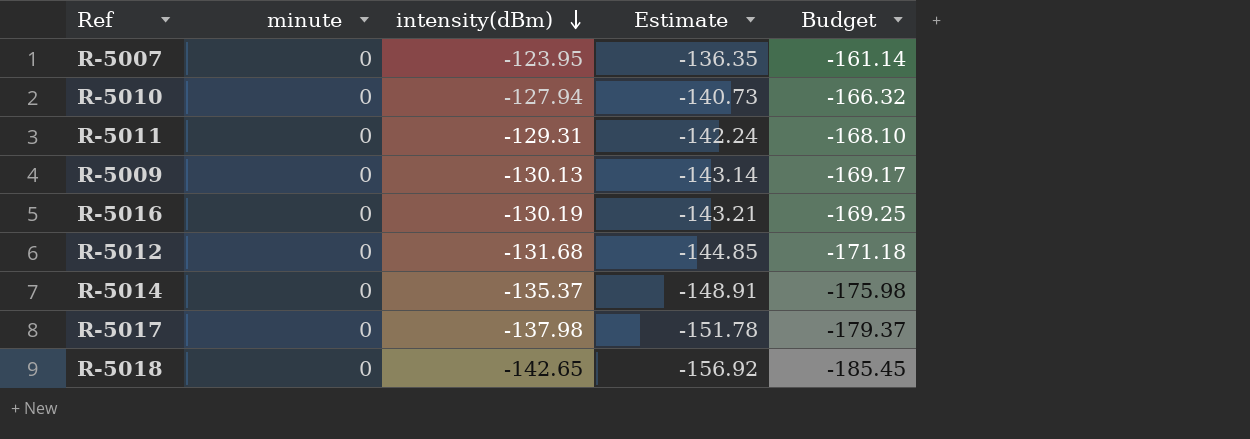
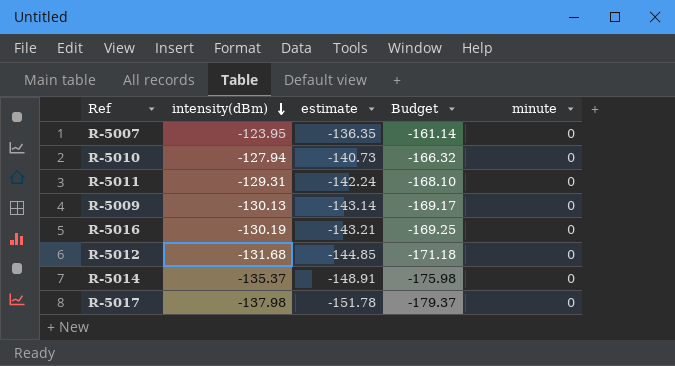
column name: Estimate -> estimate
column minute | position: 2 -> 5
row R-5018: 0 | -142.65 | -156.92 | -185.45 -> none

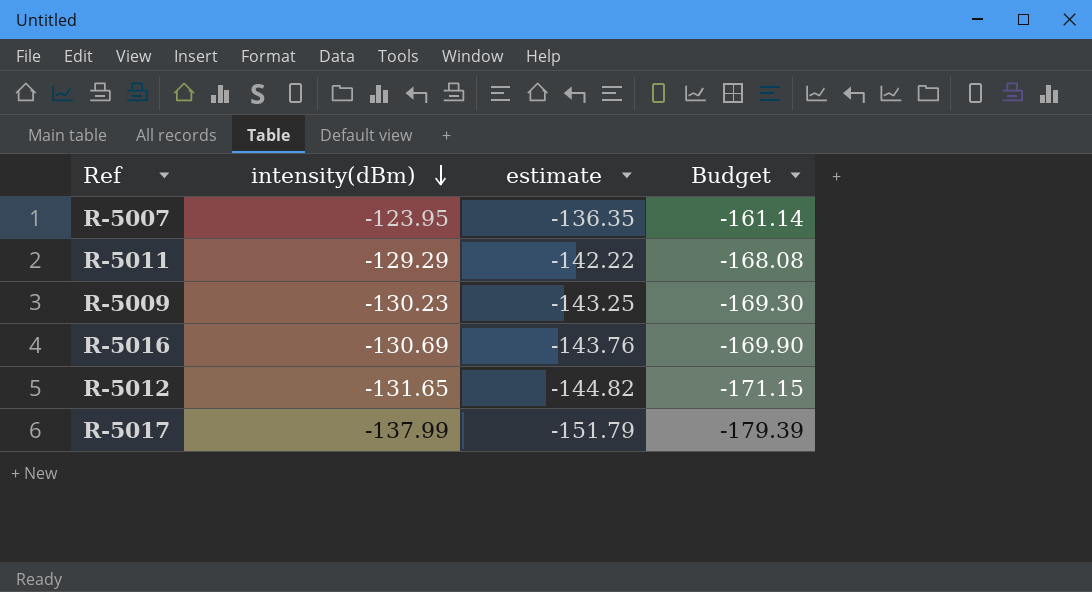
column minute | position: 5 -> none
row R-5010: -127.94 | -140.73 | -166.32 | 0 -> none
row R-5014: -135.37 | -148.91 | -175.98 | 0 -> none
R-5011 | intensity(dBm): -129.31 -> -129.29
R-5011 | estimate: -142.24 -> -142.22
R-5011 | Budget: -168.10 -> -168.08
R-5009 | intensity(dBm): -130.13 -> -130.23
R-5009 | estimate: -143.14 -> -143.25
R-5009 | Budget: -169.17 -> -169.30
R-5016 | intensity(dBm): -130.19 -> -130.69
R-5016 | estimate: -143.21 -> -143.76
R-5016 | Budget: -169.25 -> -169.90
R-5012 | intensity(dBm): -131.68 -> -131.65
R-5012 | estimate: -144.85 -> -144.82
R-5012 | Budget: -171.18 -> -171.15
R-5017 | intensity(dBm): -137.98 -> -137.99
R-5017 | estimate: -151.78 -> -151.79
R-5017 | Budget: -179.37 -> -179.39

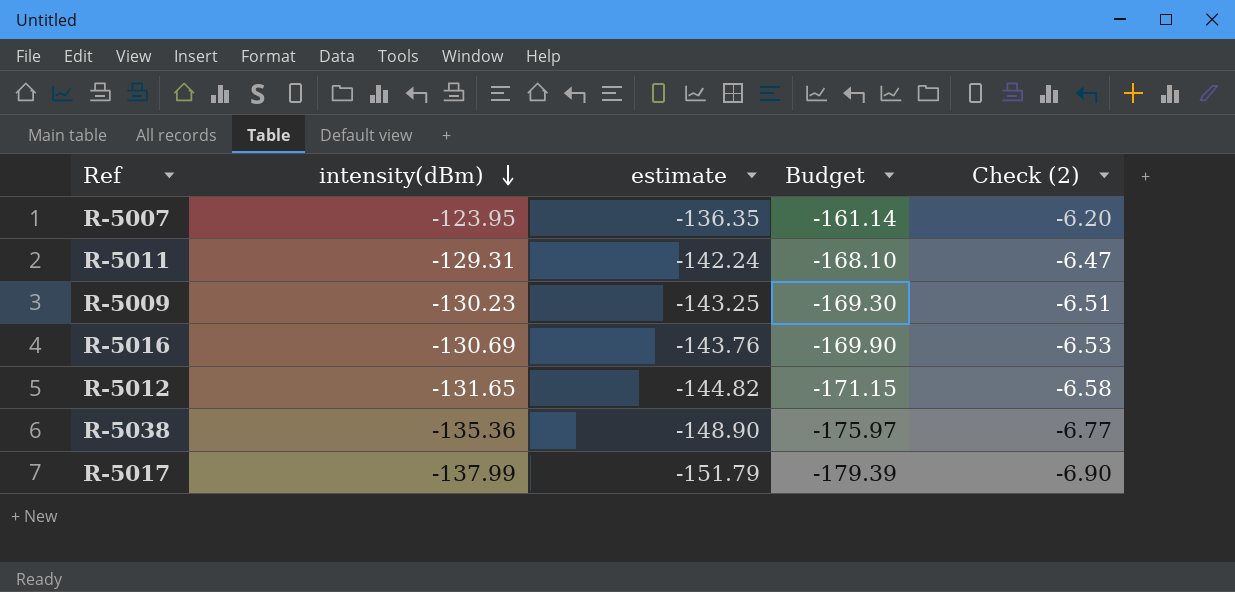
column Check (2) | formula: none -> [intensity(dBm)] * 0.05
R-5011 | intensity(dBm): -129.29 -> -129.31
R-5011 | estimate: -142.22 -> -142.24
R-5011 | Budget: -168.08 -> -168.10
row R-5038: none -> -135.36 | -148.90 | -175.97 | -6.77

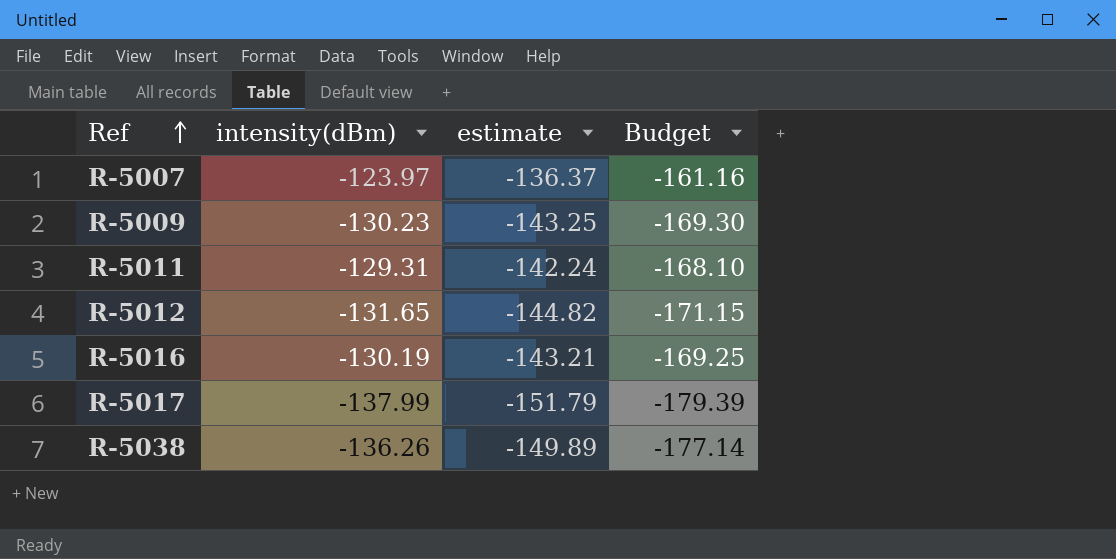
row order: intensity(dBm) descending -> Ref ascending
column Check (2) | formula: [intensity(dBm)] * 0.05 -> none
R-5007 | intensity(dBm): -123.95 -> -123.97
R-5007 | estimate: -136.35 -> -136.37
R-5007 | Budget: -161.14 -> -161.16
R-5016 | intensity(dBm): -130.69 -> -130.19
R-5016 | estimate: -143.76 -> -143.21
R-5016 | Budget: -169.90 -> -169.25
R-5038 | intensity(dBm): -135.36 -> -136.26
R-5038 | estimate: -148.90 -> -149.89
R-5038 | Budget: -175.97 -> -177.14

